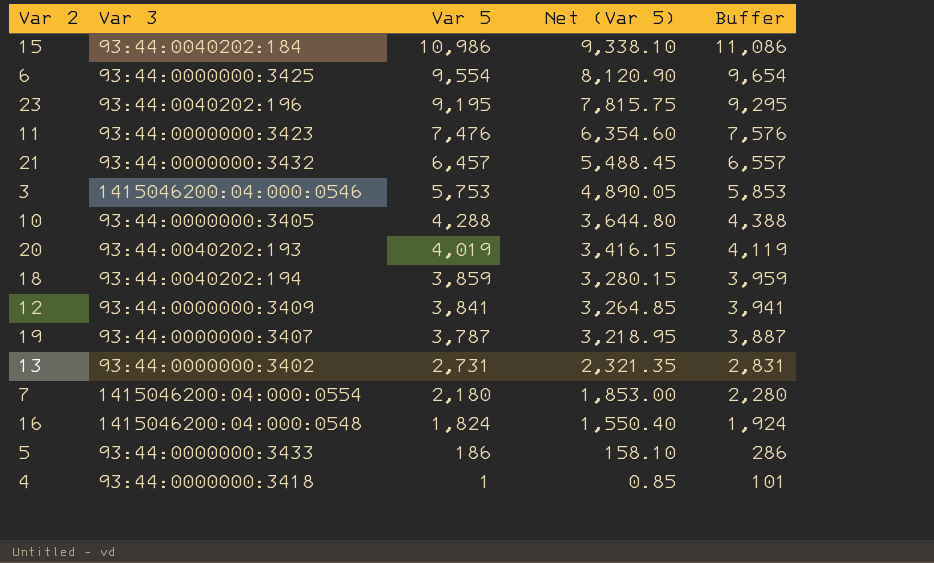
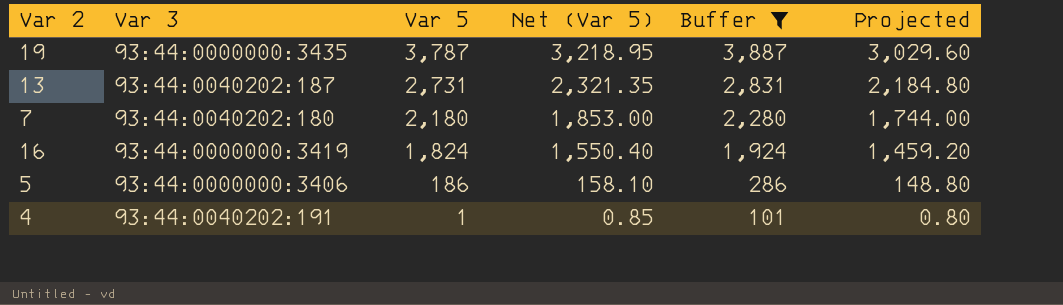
filter: none -> Buffer <= 3,887
column Projected | formula: none -> [Var 5] * 0.8
19 | Var 3: 93:44:0000000:3407 -> 93:44:0000000:3435
13 | Var 3: 93:44:0000000:3402 -> 93:44:0040202:187
7 | Var 3: 1415046200:04:000:0554 -> 93:44:0040202:180
16 | Var 3: 1415046200:04:000:0548 -> 93:44:0000000:3419
5 | Var 3: 93:44:0000000:3433 -> 93:44:0000000:3406
4 | Var 3: 93:44:0000000:3418 -> 93:44:0040202:191

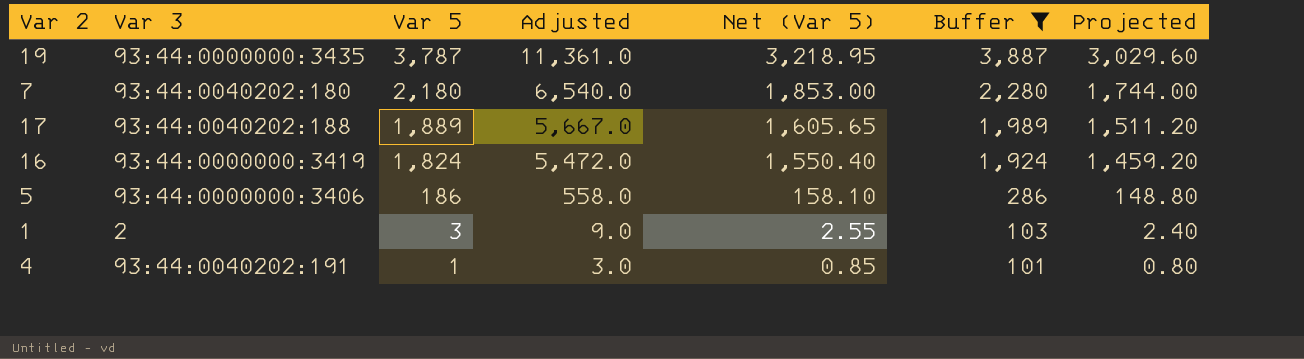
column Adjusted | formula: none -> [Var 5] * 3
row 13: 93:44:0040202:187 | 2,731 | 2,321.35 | 2,831 | 2,184.80 -> none
row 17: none -> 93:44:0040202:188 | 1,889 | 5,667.0 | 1,605.65 | 1,989 | 1,511.20
row 1: none -> 2 | 3 | 9.0 | 2.55 | 103 | 2.40

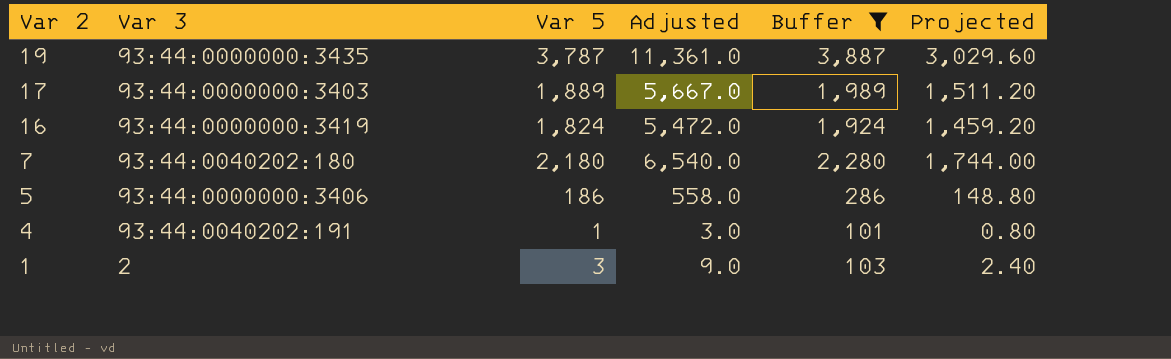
row order: Var 5 descending -> Var 2 descending
column Net (Var 5) | formula: [Var 5] * 0.85 -> none
17 | Var 3: 93:44:0040202:188 -> 93:44:0000000:3403

